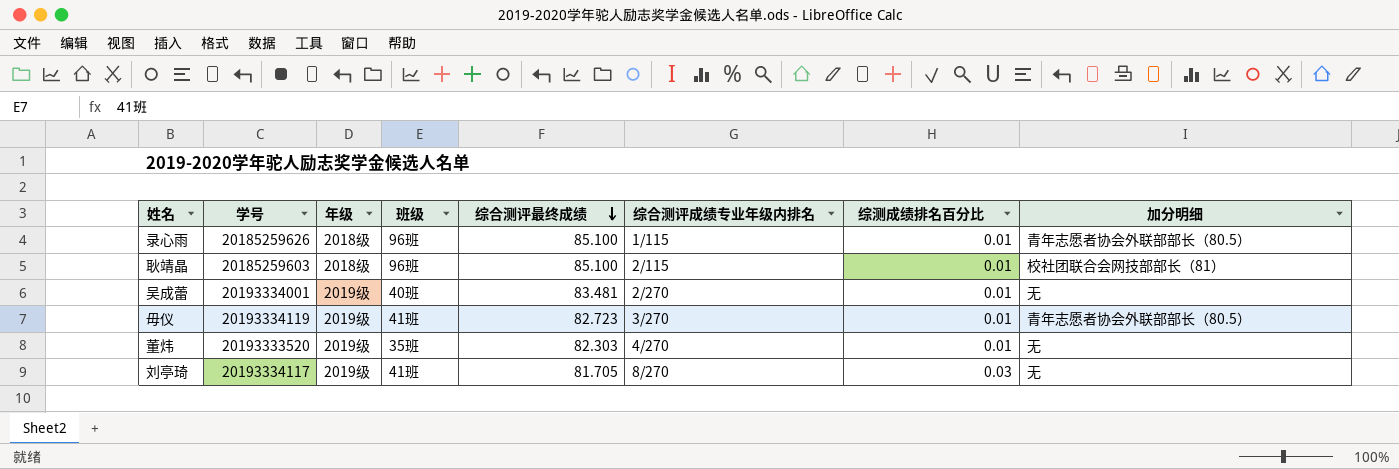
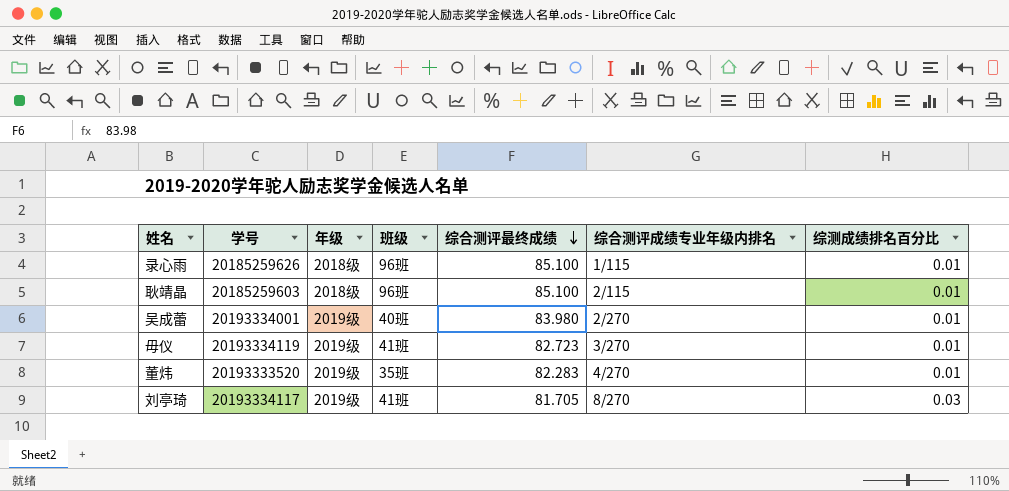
column 加分明细 | position: 8 -> none
吴成蕾 | 综合测评最终成绩: 83.481 -> 83.980
董炜 | 综合测评最终成绩: 82.303 -> 82.283

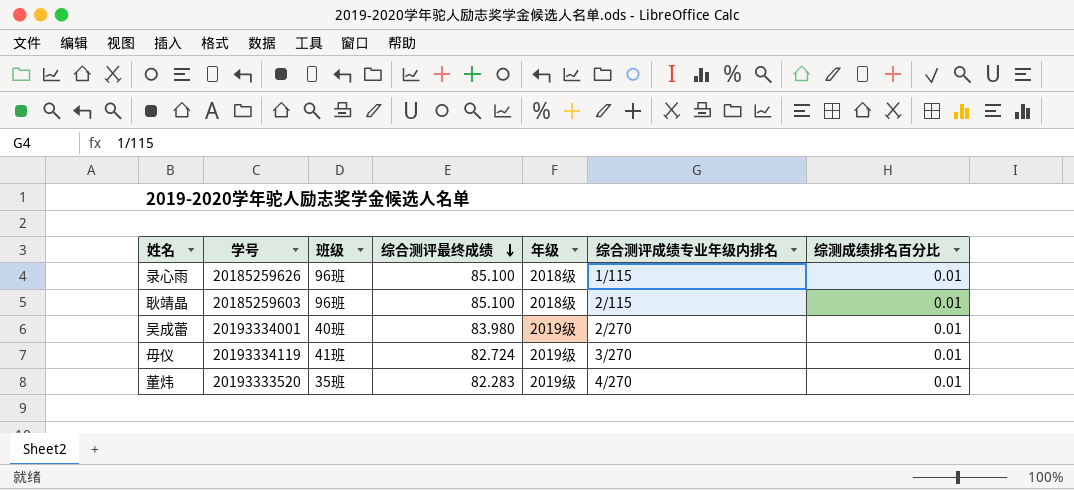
column 年级 | position: 3 -> 5
row 刘亭琦: 20193334117 | 2019级 | 41班 | 81.705 | 8/270 | 0.03 -> none
毋仪 | 综合测评最终成绩: 82.723 -> 82.724

